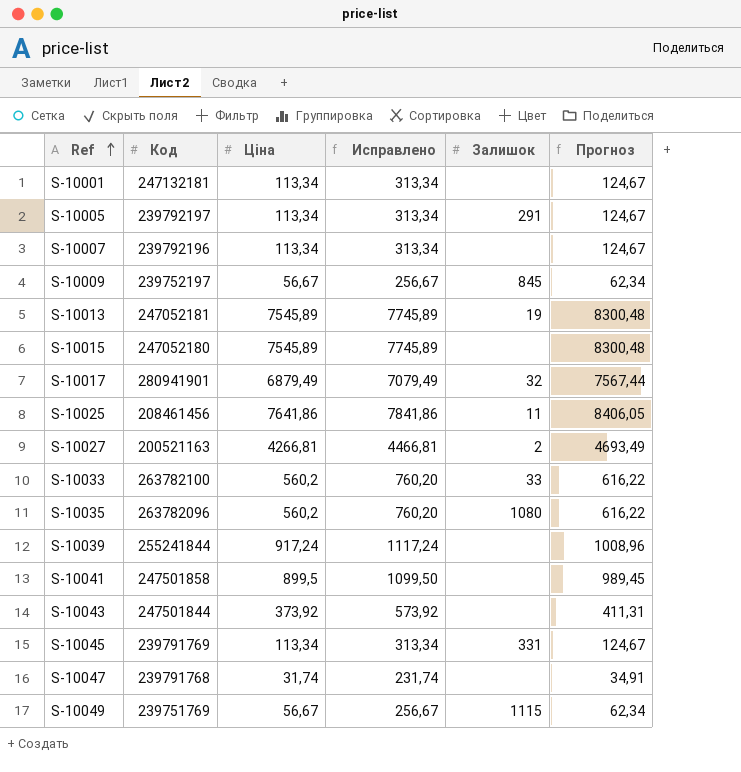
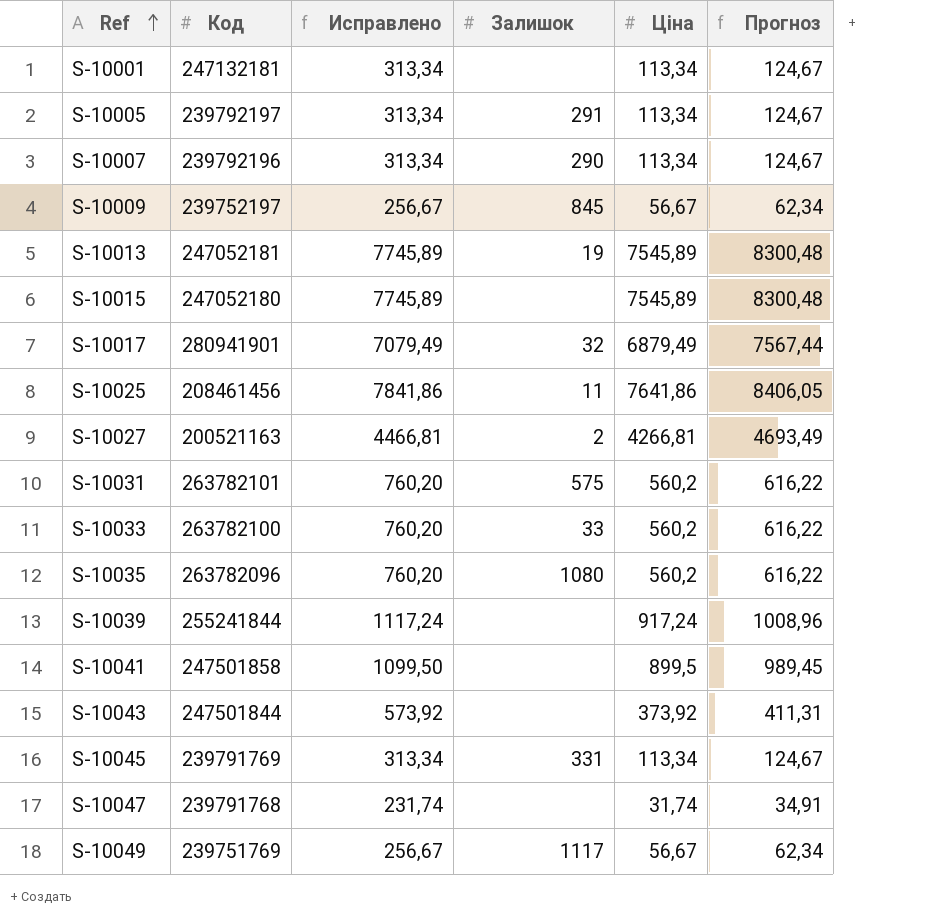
column Ціна | position: 3 -> 5
S-10007 | Залишок: none -> 290
row S-10031: none -> 263782101 | 760,20 | 575 | 560,2 | 616,22
S-10049 | Залишок: 1115 -> 1117

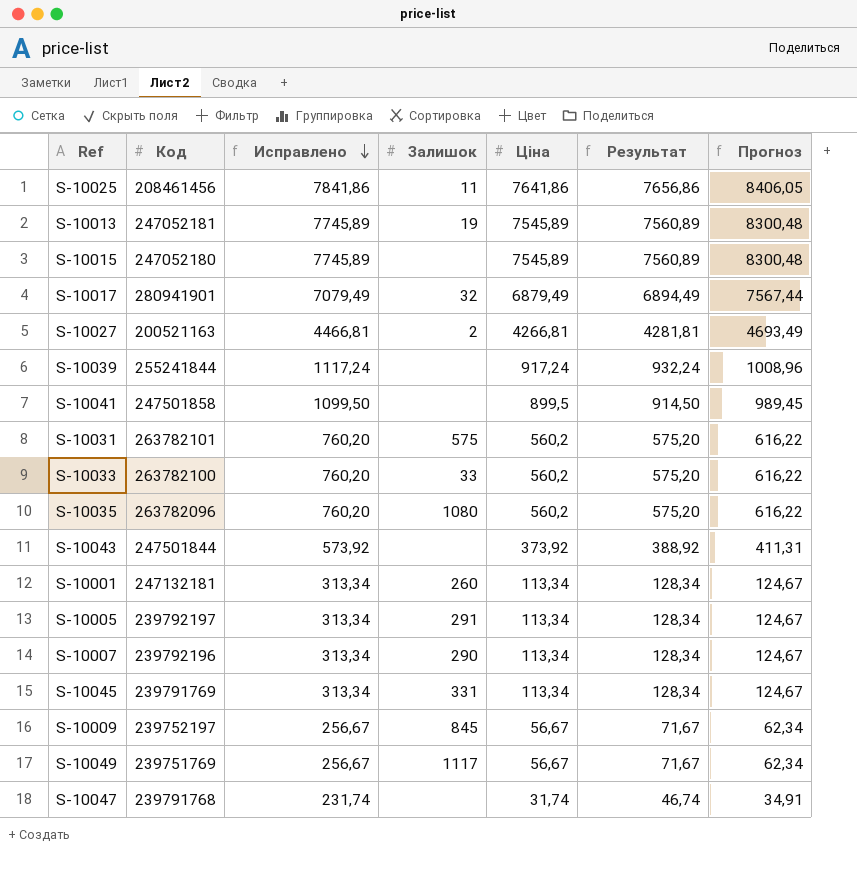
row order: Ref ascending -> Исправлено descending
column Результат | formula: none -> [Ціна] + 15
S-10001 | Залишок: none -> 260

